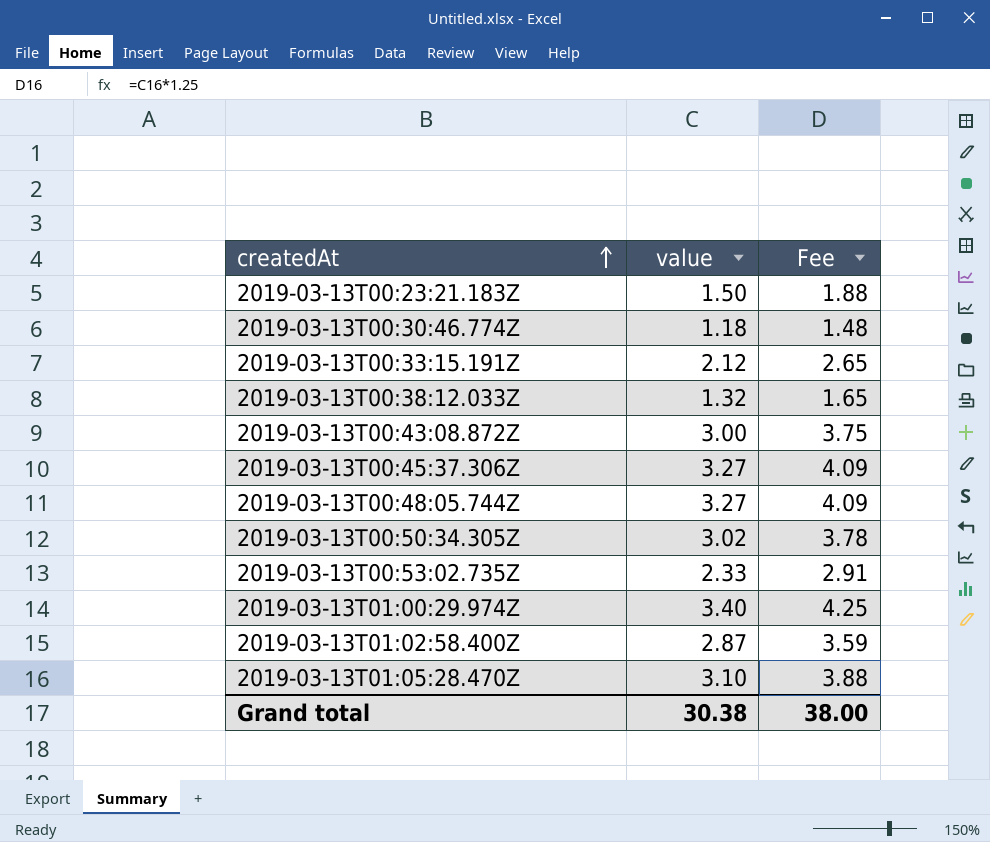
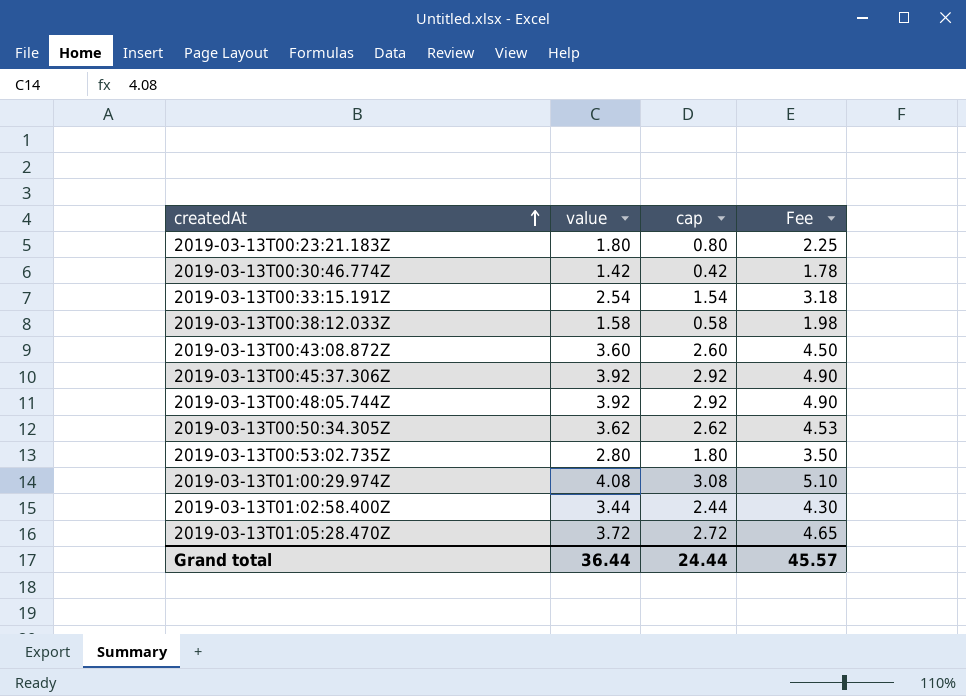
column cap | formula: none -> [value] - 1
2019-03-13T00:23:21.183Z | value: 1.50 -> 1.80
2019-03-13T00:23:21.183Z | Fee: 1.88 -> 2.25
2019-03-13T00:30:46.774Z | value: 1.18 -> 1.42
2019-03-13T00:30:46.774Z | Fee: 1.48 -> 1.78
2019-03-13T00:33:15.191Z | value: 2.12 -> 2.54
2019-03-13T00:33:15.191Z | Fee: 2.65 -> 3.18
2019-03-13T00:38:12.033Z | value: 1.32 -> 1.58
2019-03-13T00:38:12.033Z | Fee: 1.65 -> 1.98
2019-03-13T00:43:08.872Z | value: 3.00 -> 3.60
2019-03-13T00:43:08.872Z | Fee: 3.75 -> 4.50
2019-03-13T00:45:37.306Z | value: 3.27 -> 3.92
2019-03-13T00:45:37.306Z | Fee: 4.09 -> 4.90
2019-03-13T00:48:05.744Z | value: 3.27 -> 3.92
2019-03-13T00:48:05.744Z | Fee: 4.09 -> 4.90
2019-03-13T00:50:34.305Z | value: 3.02 -> 3.62
2019-03-13T00:50:34.305Z | Fee: 3.78 -> 4.53
2019-03-13T00:53:02.735Z | value: 2.33 -> 2.80
2019-03-13T00:53:02.735Z | Fee: 2.91 -> 3.50
2019-03-13T01:00:29.974Z | value: 3.40 -> 4.08
2019-03-13T01:00:29.974Z | Fee: 4.25 -> 5.10
2019-03-13T01:02:58.400Z | value: 2.87 -> 3.44
2019-03-13T01:02:58.400Z | Fee: 3.59 -> 4.30
2019-03-13T01:05:28.470Z | value: 3.10 -> 3.72
2019-03-13T01:05:28.470Z | Fee: 3.88 -> 4.65
Grand total | value: 30.38 -> 36.44
Grand total | Fee: 38.00 -> 45.57

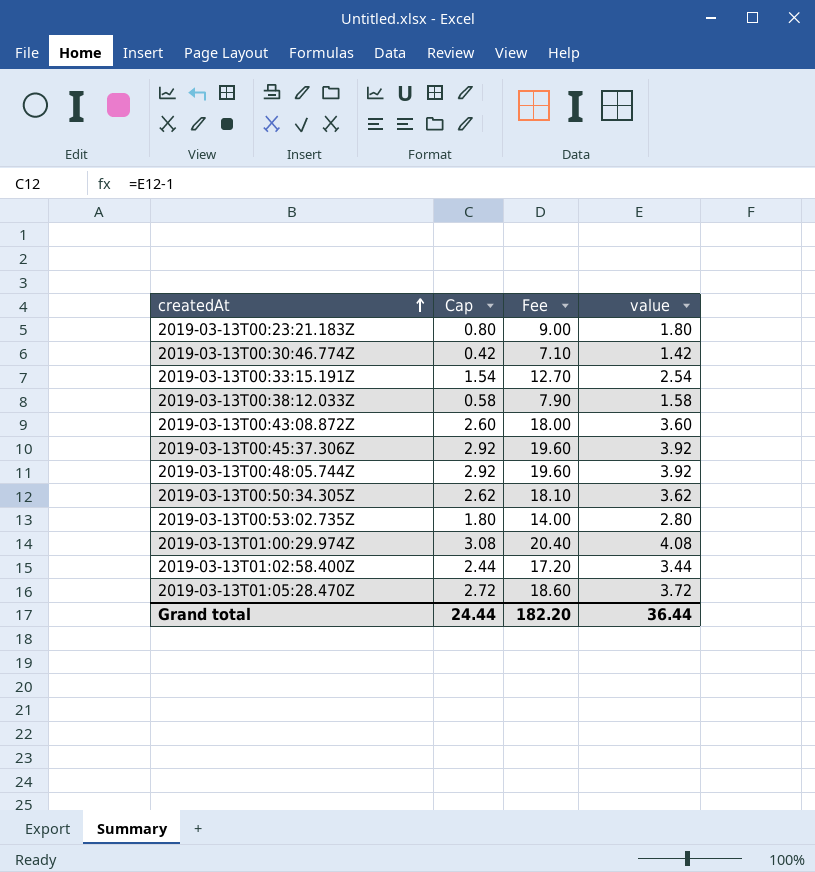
column name: cap -> Cap
column Fee | formula: [value] * 1.25 -> [value] * 5
column value | position: 2 -> 4
Grand total | Fee: 45.57 -> 182.20

